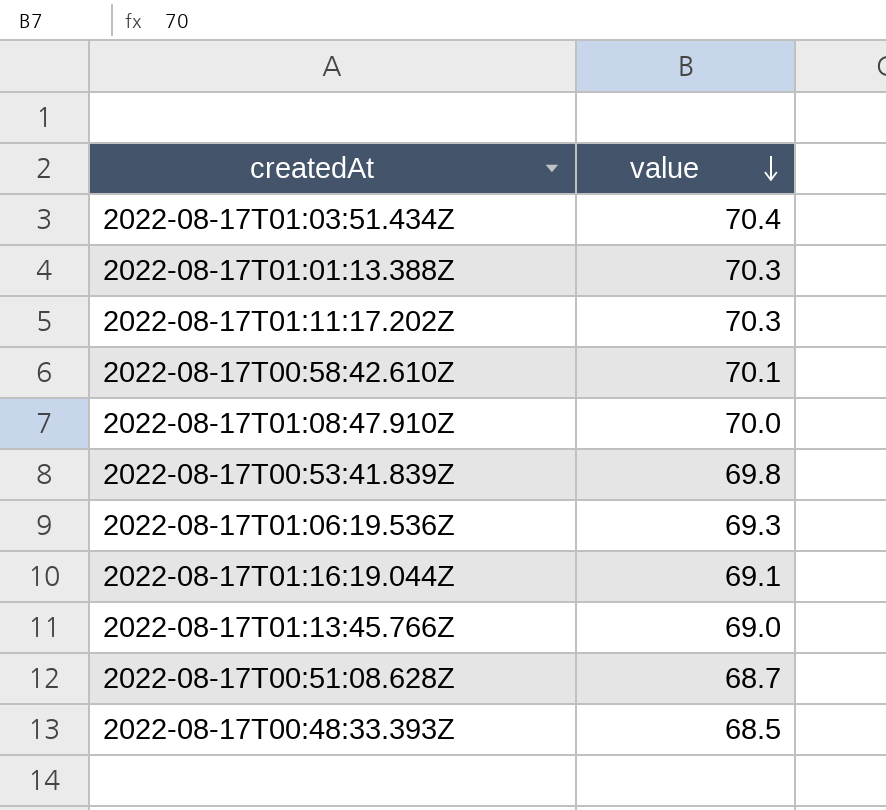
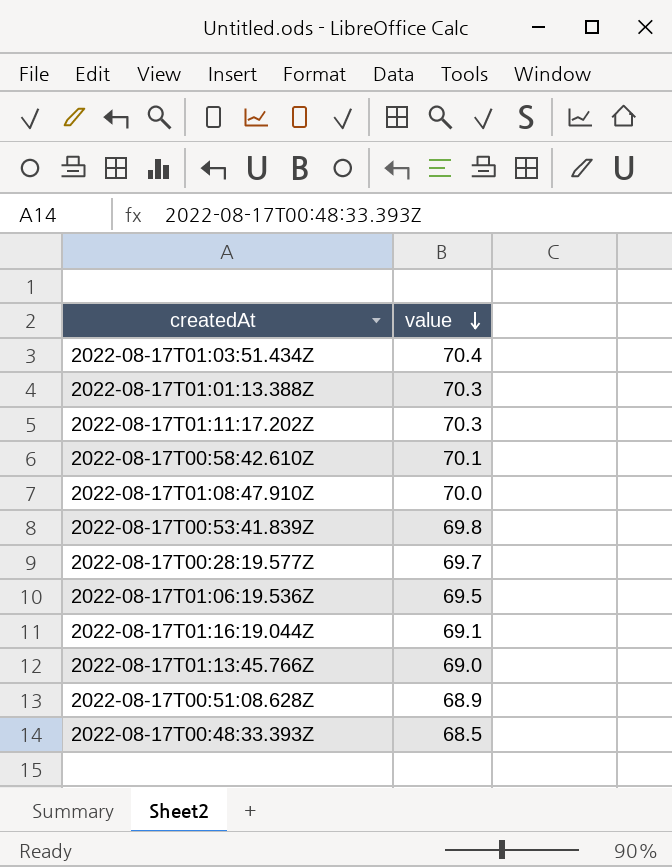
row 2022-08-17T00:28:19.577Z: none -> 69.7
2022-08-17T01:06:19.536Z | value: 69.3 -> 69.5
2022-08-17T00:51:08.628Z | value: 68.7 -> 68.9

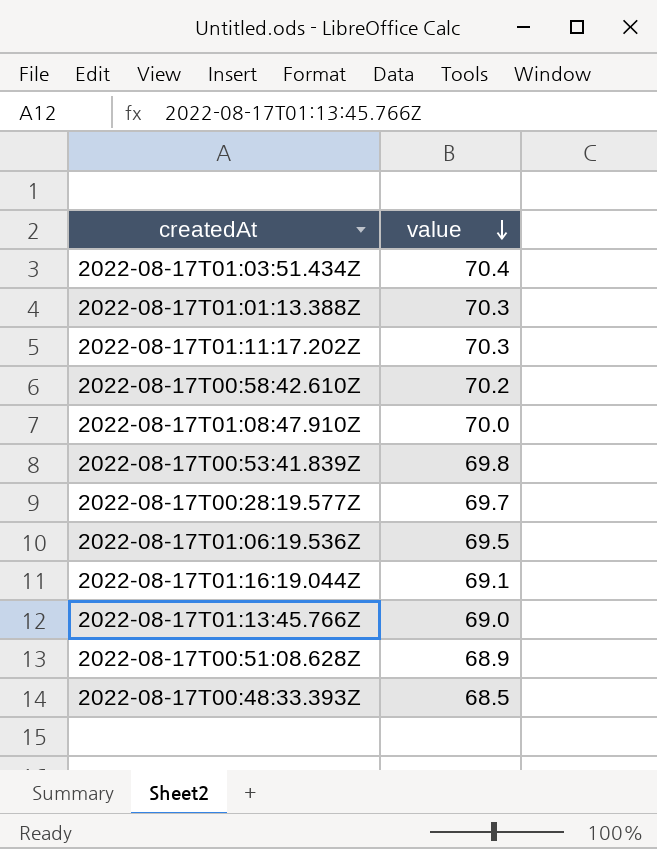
2022-08-17T00:58:42.610Z | value: 70.1 -> 70.2

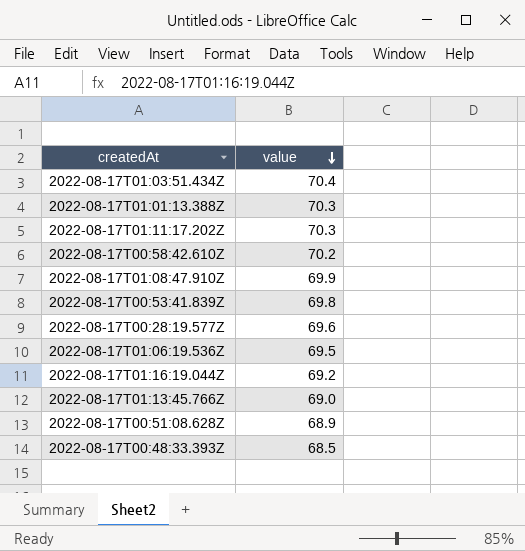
2022-08-17T01:08:47.910Z | value: 70.0 -> 69.9
2022-08-17T00:28:19.577Z | value: 69.7 -> 69.6
2022-08-17T01:16:19.044Z | value: 69.1 -> 69.2

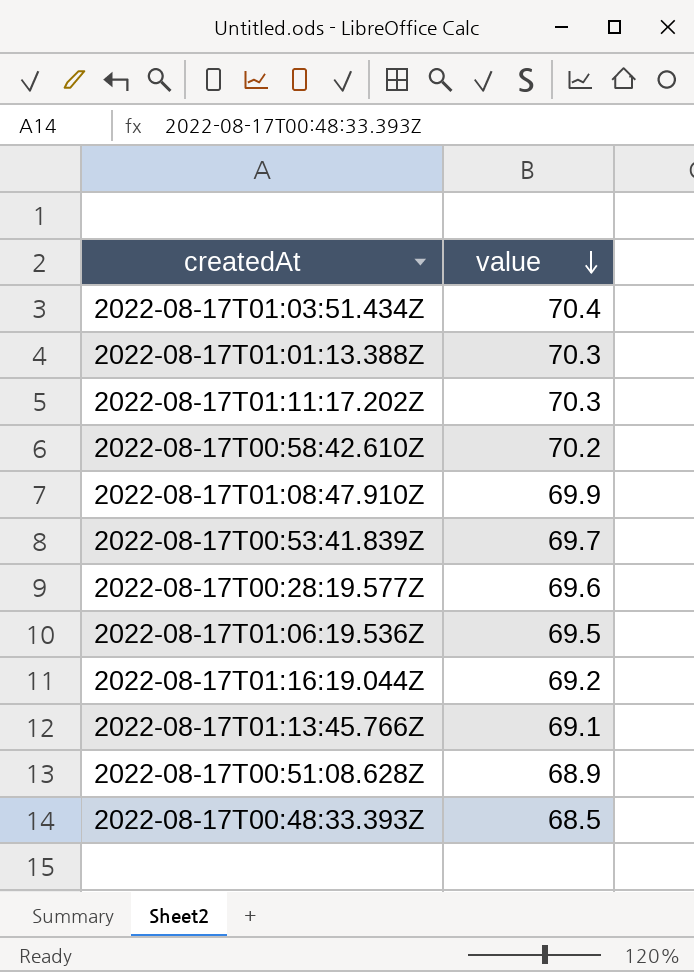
2022-08-17T00:53:41.839Z | value: 69.8 -> 69.7
2022-08-17T01:13:45.766Z | value: 69.0 -> 69.1

